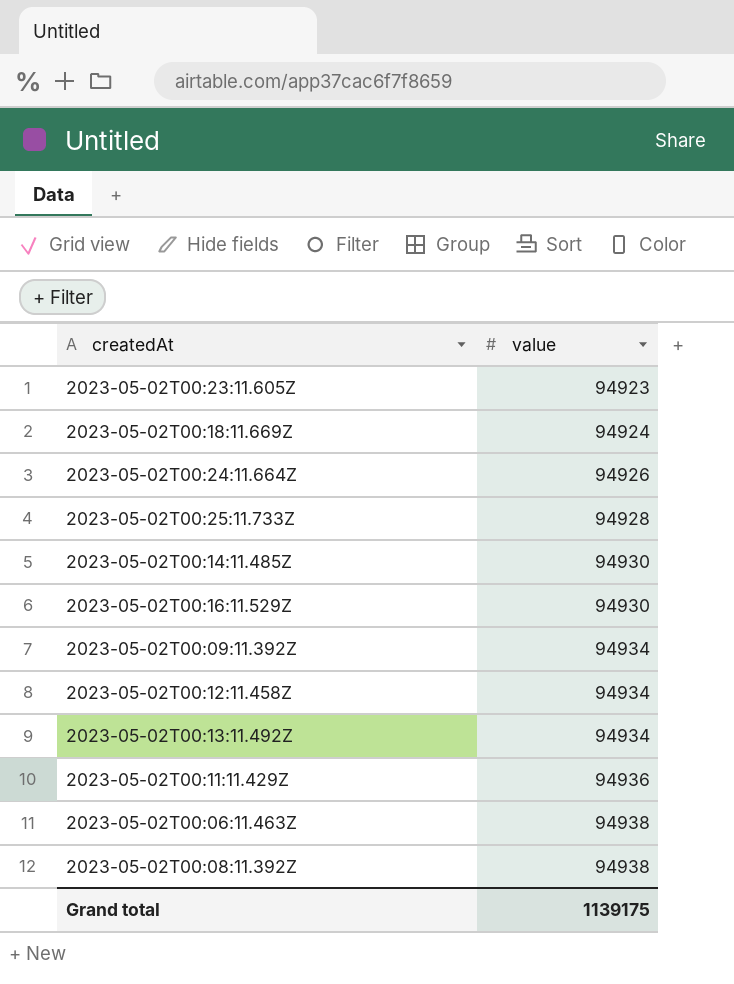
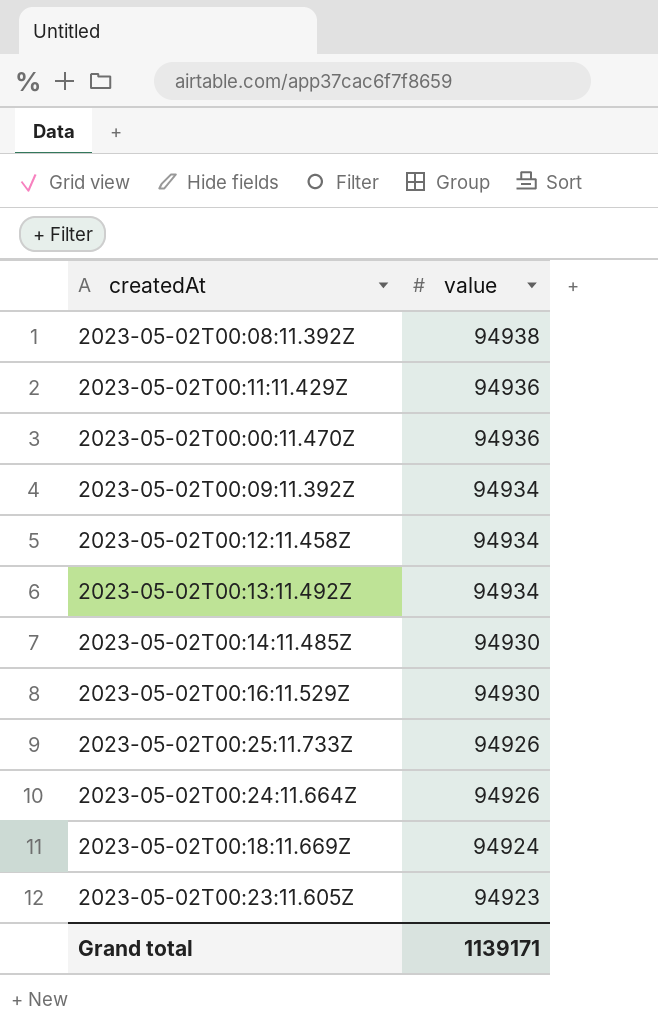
row order: value ascending -> value descending
row 2023-05-02T00:06:11.463Z: 94938 -> none
row 2023-05-02T00:00:11.470Z: none -> 94936
2023-05-02T00:25:11.733Z | value: 94928 -> 94926
Grand total | value: 1139175 -> 1139171

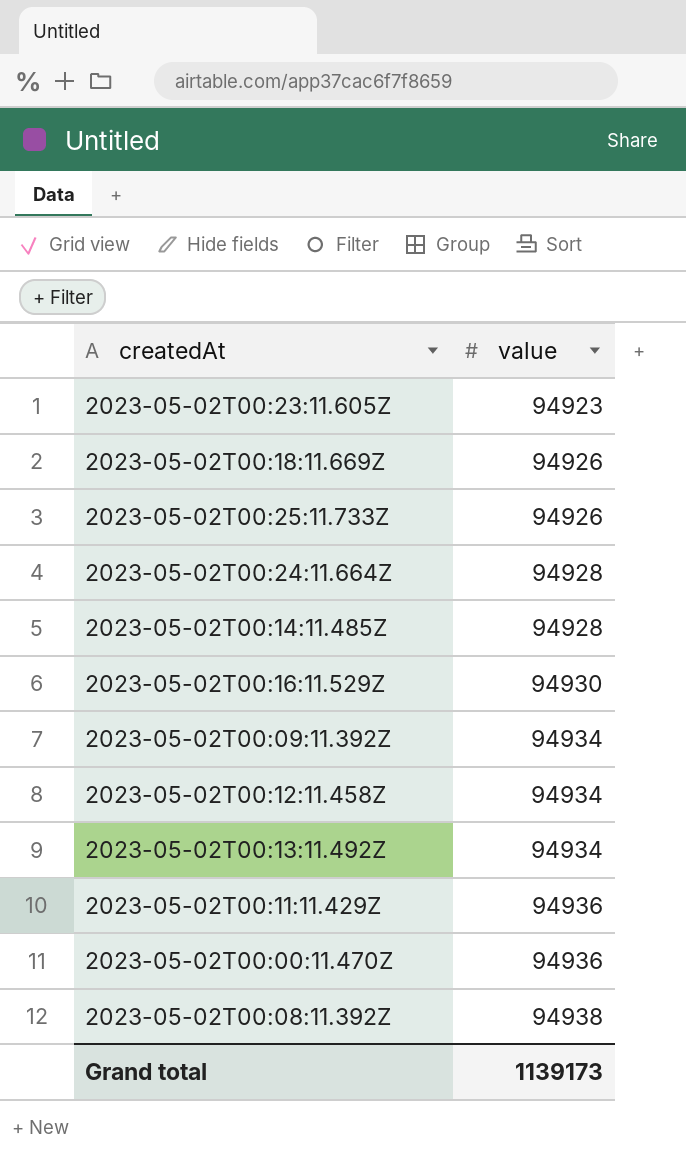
row order: value descending -> value ascending
2023-05-02T00:18:11.669Z | value: 94924 -> 94926
2023-05-02T00:24:11.664Z | value: 94926 -> 94928
2023-05-02T00:14:11.485Z | value: 94930 -> 94928
Grand total | value: 1139171 -> 1139173

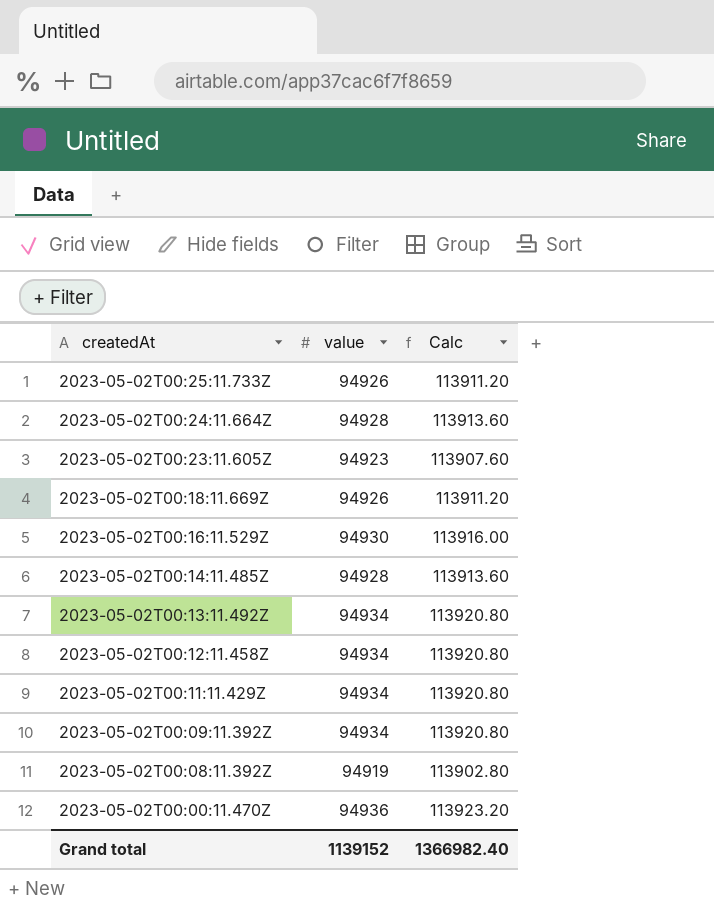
row order: value ascending -> createdAt descending
column Calc | formula: none -> [value] * 1.2
2023-05-02T00:11:11.429Z | value: 94936 -> 94934
2023-05-02T00:08:11.392Z | value: 94938 -> 94919
Grand total | value: 1139173 -> 1139152

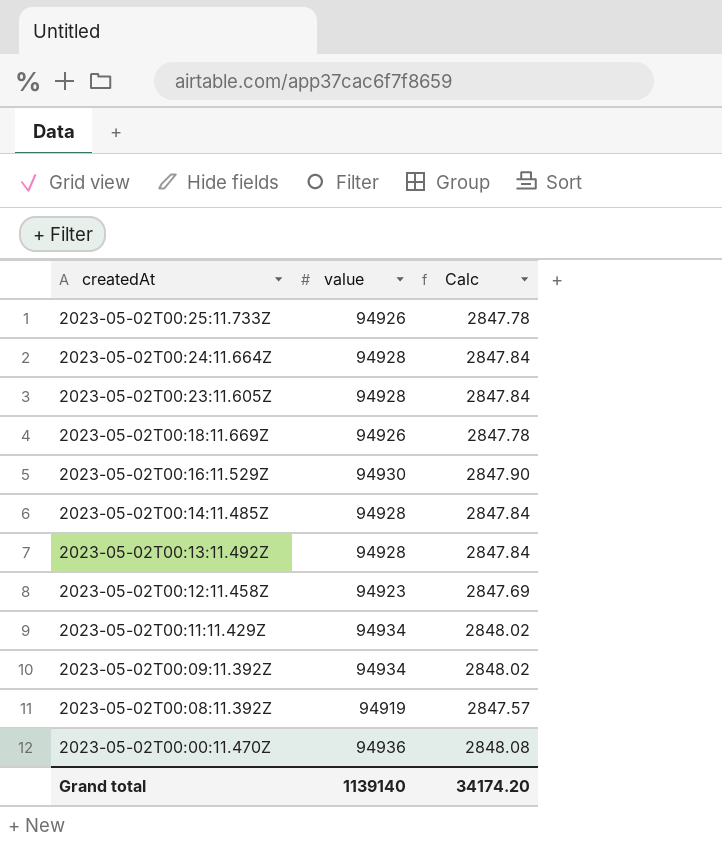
column Calc | formula: [value] * 1.2 -> [value] * 0.03
2023-05-02T00:23:11.605Z | value: 94923 -> 94928
2023-05-02T00:13:11.492Z | value: 94934 -> 94928
2023-05-02T00:12:11.458Z | value: 94934 -> 94923
Grand total | value: 1139152 -> 1139140
Grand total | Calc: 1366982.40 -> 34174.20

